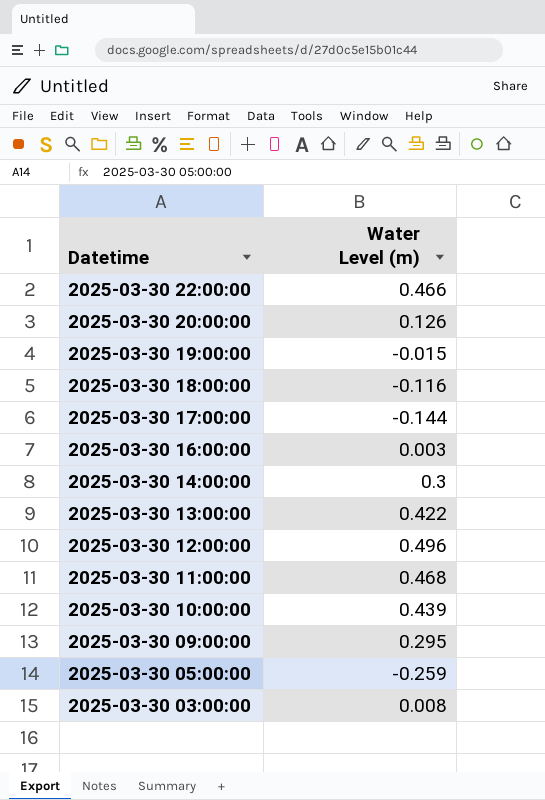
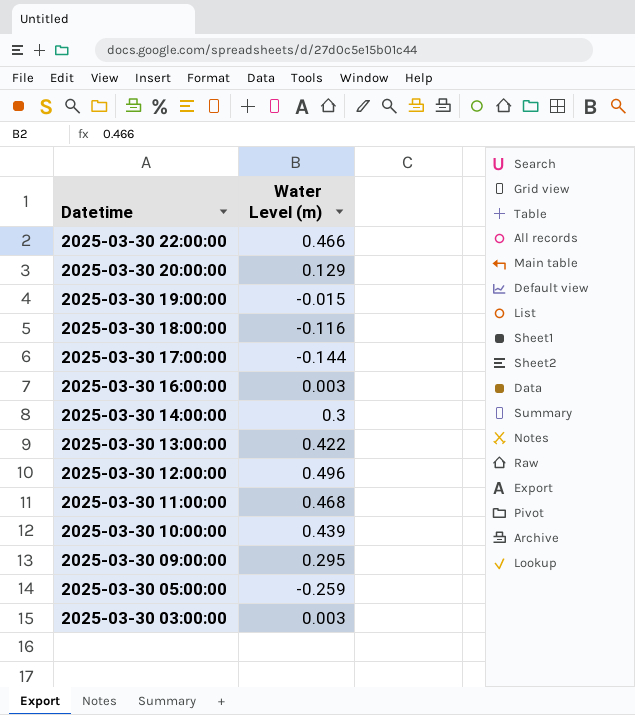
2025-03-30 20:00:00 | Water Level (m): 0.126 -> 0.129
2025-03-30 03:00:00 | Water Level (m): 0.008 -> 0.003

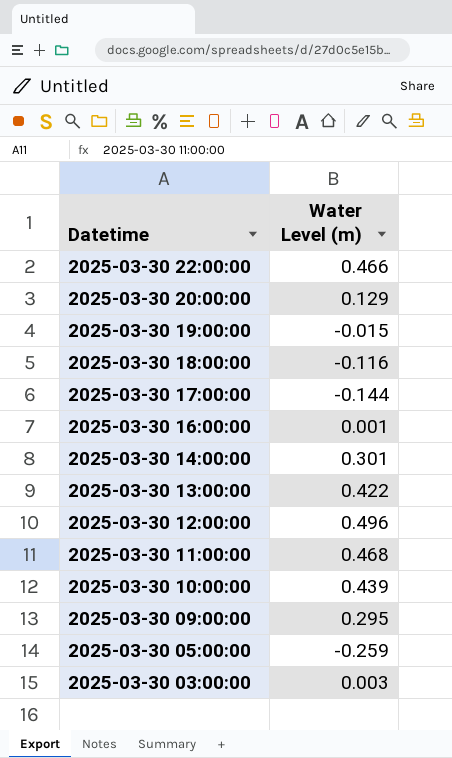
2025-03-30 16:00:00 | Water Level (m): 0.003 -> 0.001
2025-03-30 14:00:00 | Water Level (m): 0.3 -> 0.301

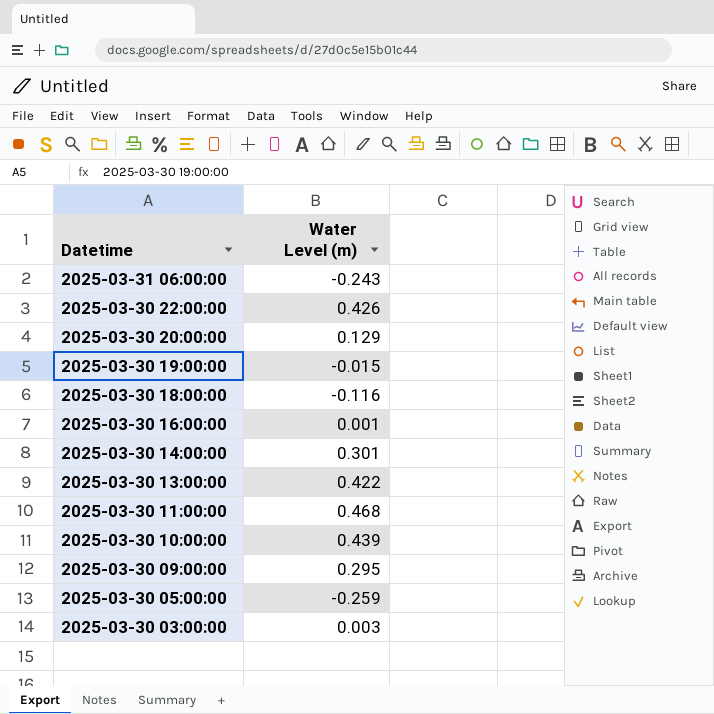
row 2025-03-30 17:00:00: -0.144 -> none
row 2025-03-30 12:00:00: 0.496 -> none
row 2025-03-31 06:00:00: none -> -0.243
2025-03-30 22:00:00 | Water Level (m): 0.466 -> 0.426

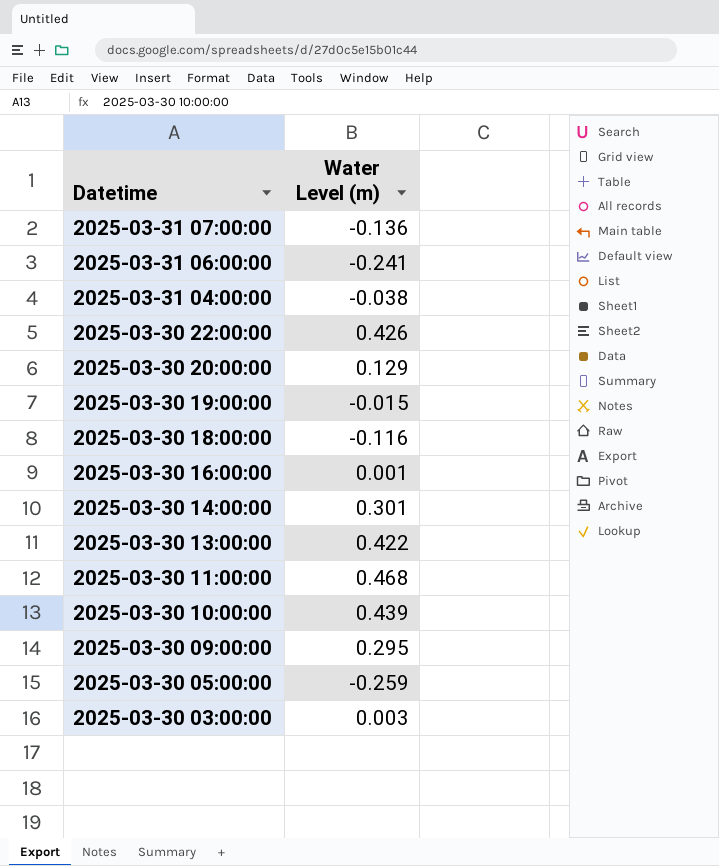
row 2025-03-31 07:00:00: none -> -0.136
2025-03-31 06:00:00 | Water Level (m): -0.243 -> -0.241
row 2025-03-31 04:00:00: none -> -0.038

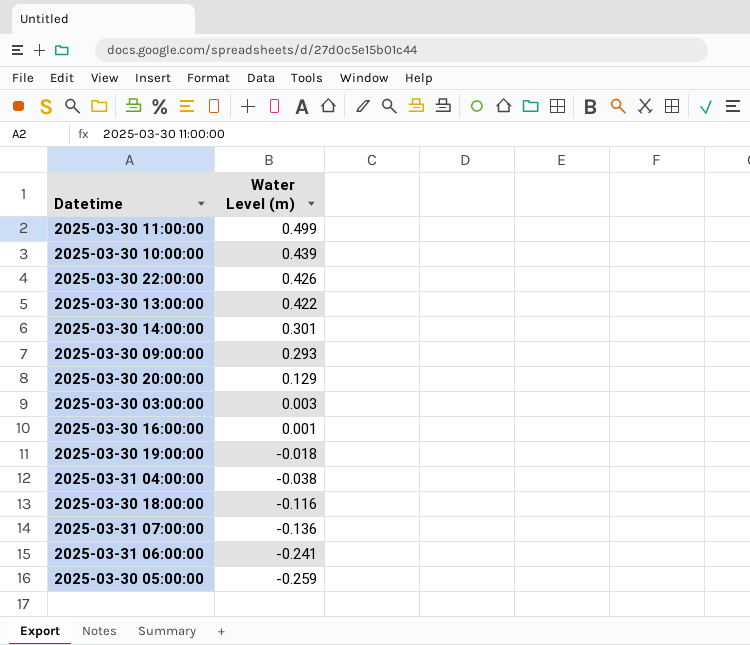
row order: Datetime descending -> Water Level (m) descending
2025-03-30 11:00:00 | Water Level (m): 0.468 -> 0.499
2025-03-30 09:00:00 | Water Level (m): 0.295 -> 0.293
2025-03-30 19:00:00 | Water Level (m): -0.015 -> -0.018

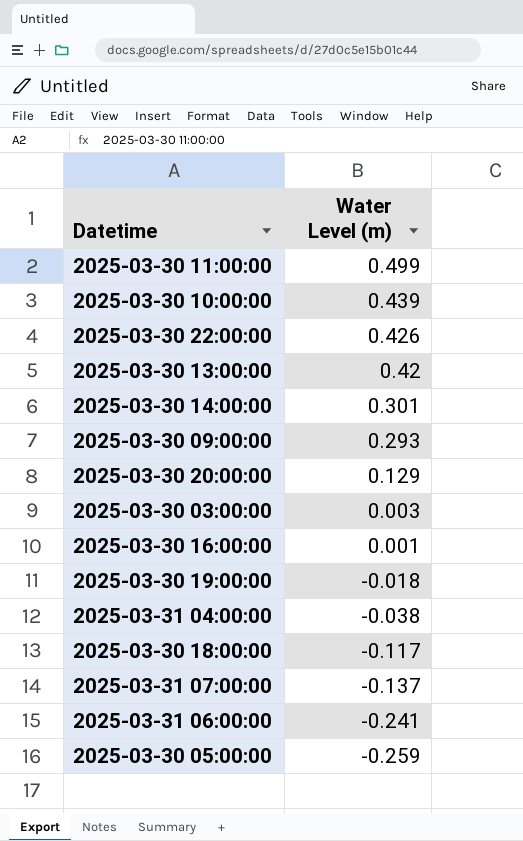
2025-03-30 13:00:00 | Water Level (m): 0.422 -> 0.42
2025-03-30 18:00:00 | Water Level (m): -0.116 -> -0.117
2025-03-31 07:00:00 | Water Level (m): -0.136 -> -0.137

